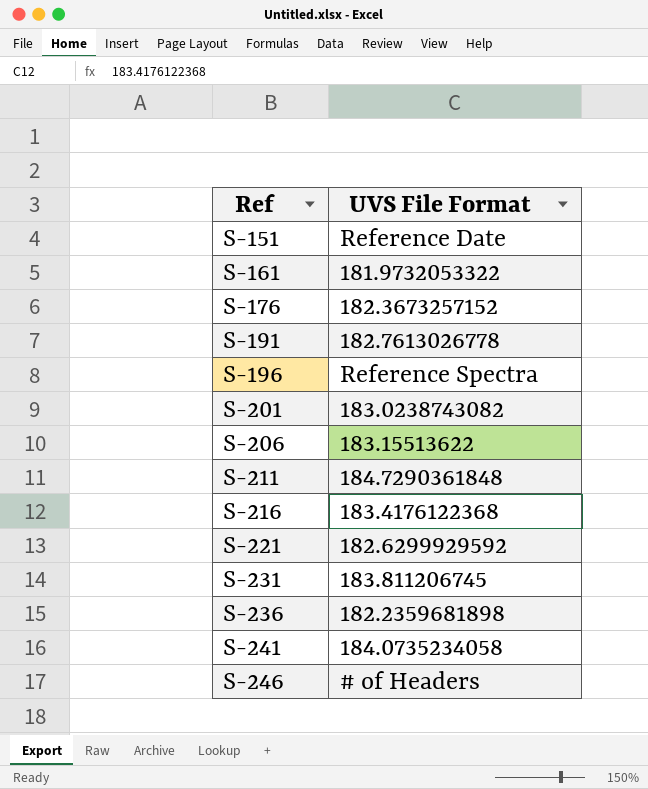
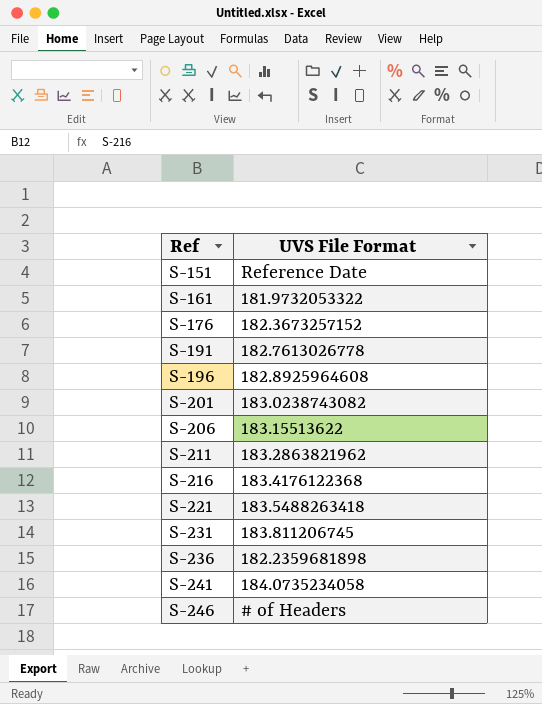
S-196 | UVS File Format: Reference Spectra -> 182.8925964608
S-211 | UVS File Format: 184.7290361848 -> 183.2863821962
S-221 | UVS File Format: 182.6299929592 -> 183.5488263418

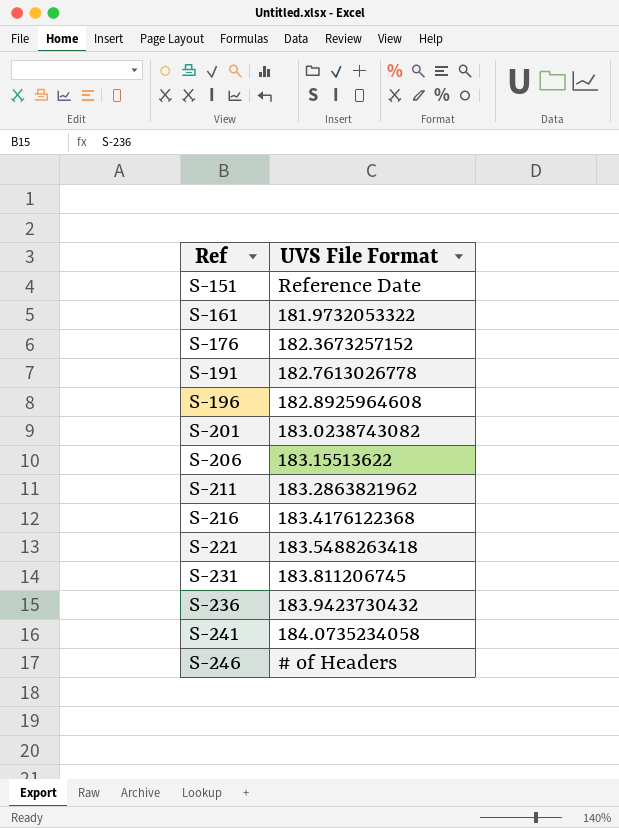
S-236 | UVS File Format: 182.2359681898 -> 183.9423730432

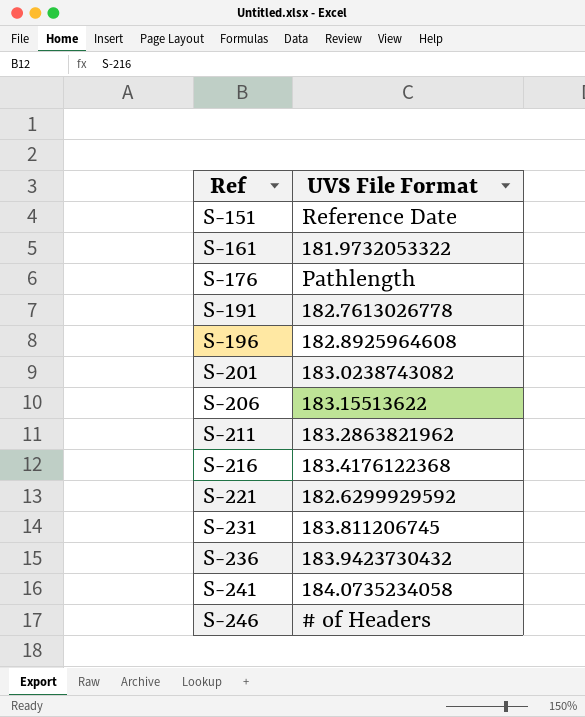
S-176 | UVS File Format: 182.3673257152 -> Pathlength
S-221 | UVS File Format: 183.5488263418 -> 182.6299929592

